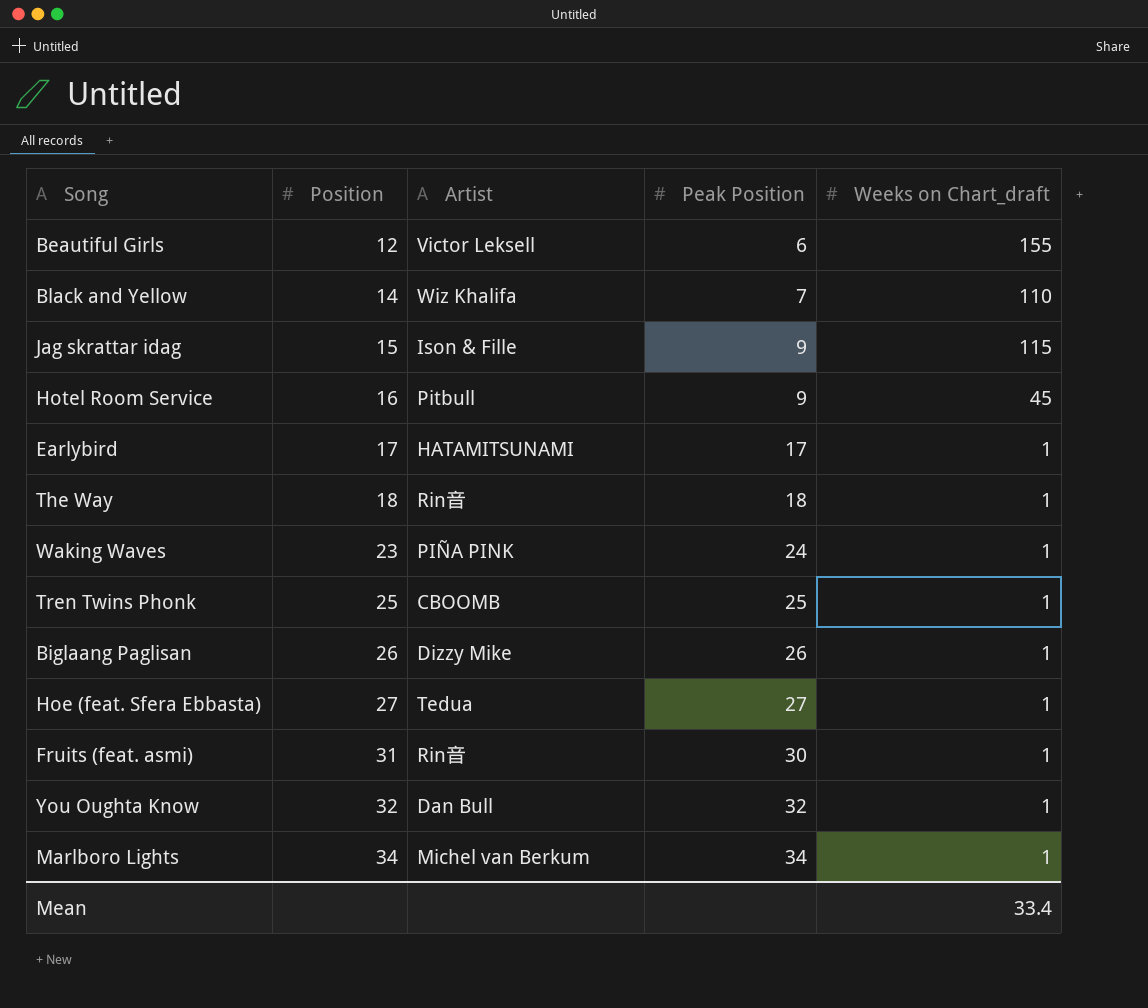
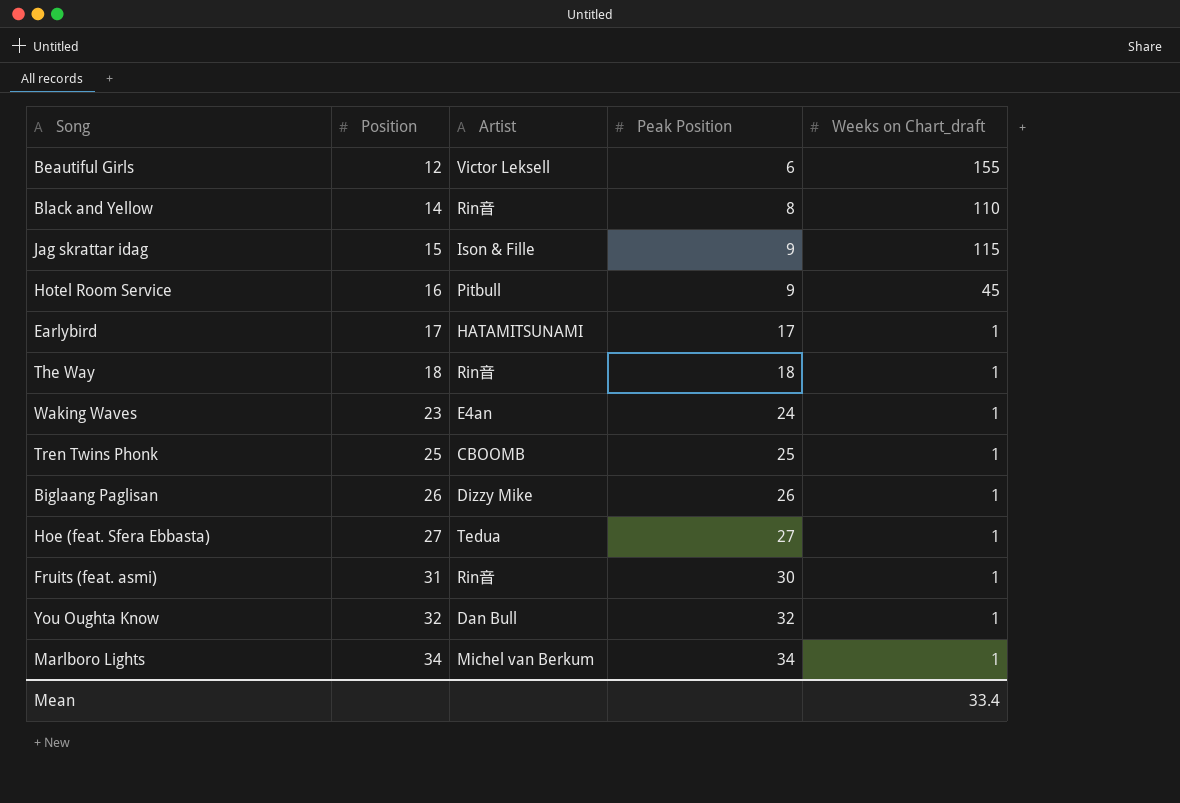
Black and Yellow | Artist: Wiz Khalifa -> Rin音
Black and Yellow | Peak Position: 7 -> 8
Waking Waves | Artist: PIÑA PINK -> E4an

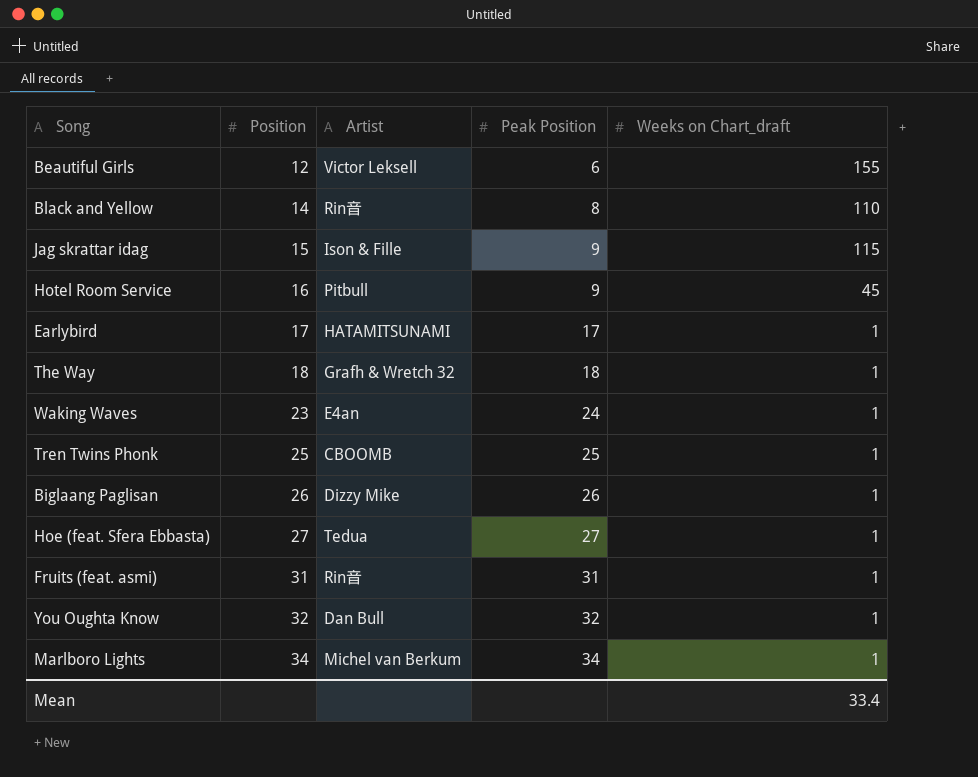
The Way | Artist: Rin音 -> Grafh & Wretch 32
Fruits (feat. asmi) | Peak Position: 30 -> 31

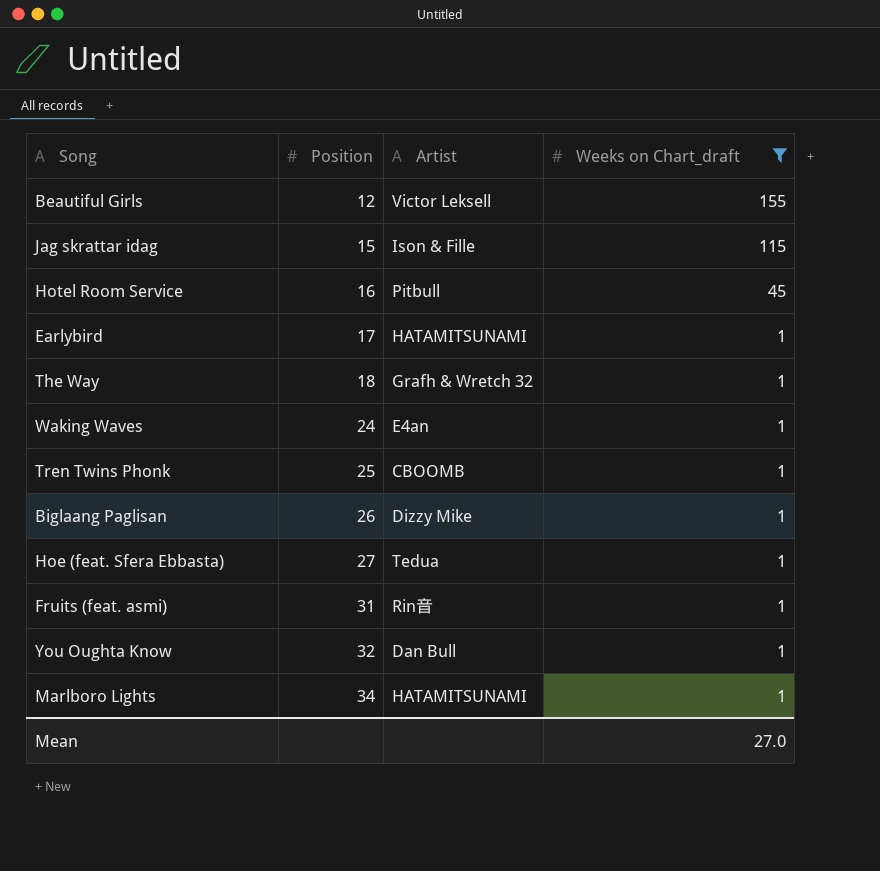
filter: none -> Weeks on Chart_draft != 110
column Peak Position | position: 4 -> none
Waking Waves | Position: 23 -> 24
Marlboro Lights | Artist: Michel van Berkum -> HATAMITSUNAMI
Mean | Weeks on Chart_draft: 33.4 -> 27.0

